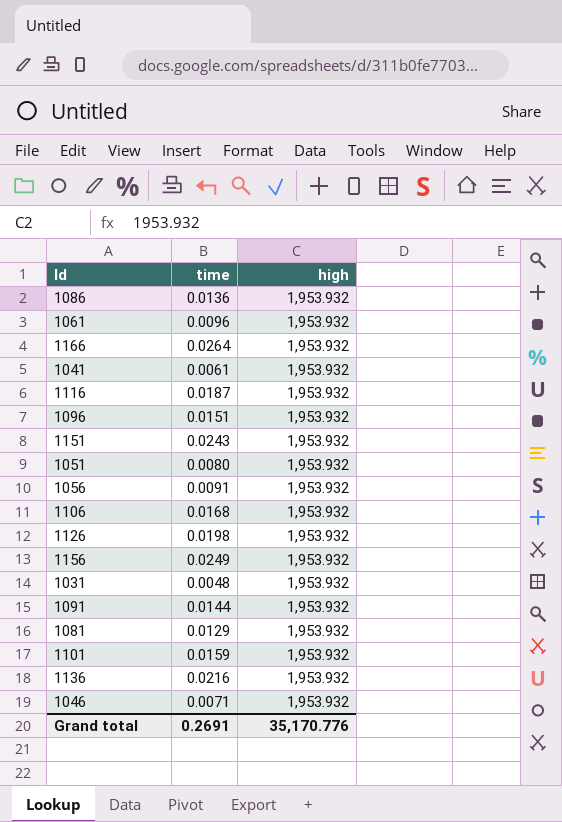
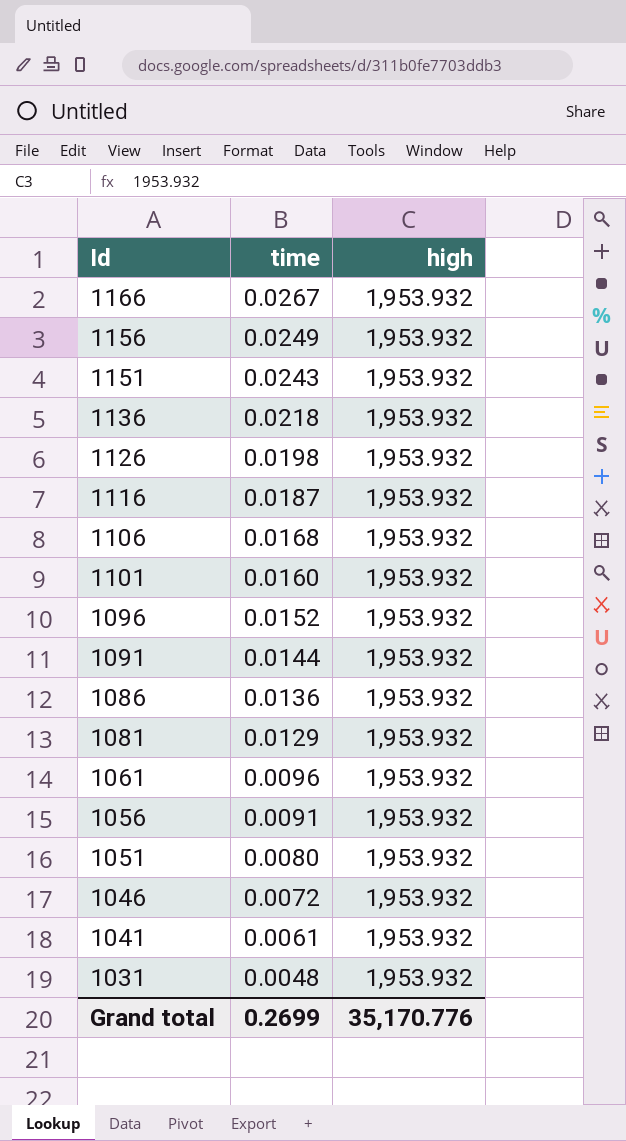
row order: none -> Id descending
1166 | time: 0.0264 -> 0.0267
1136 | time: 0.0216 -> 0.0218
1101 | time: 0.0159 -> 0.0160
1096 | time: 0.0151 -> 0.0152
1046 | time: 0.0071 -> 0.0072
Grand total | time: 0.2691 -> 0.2699

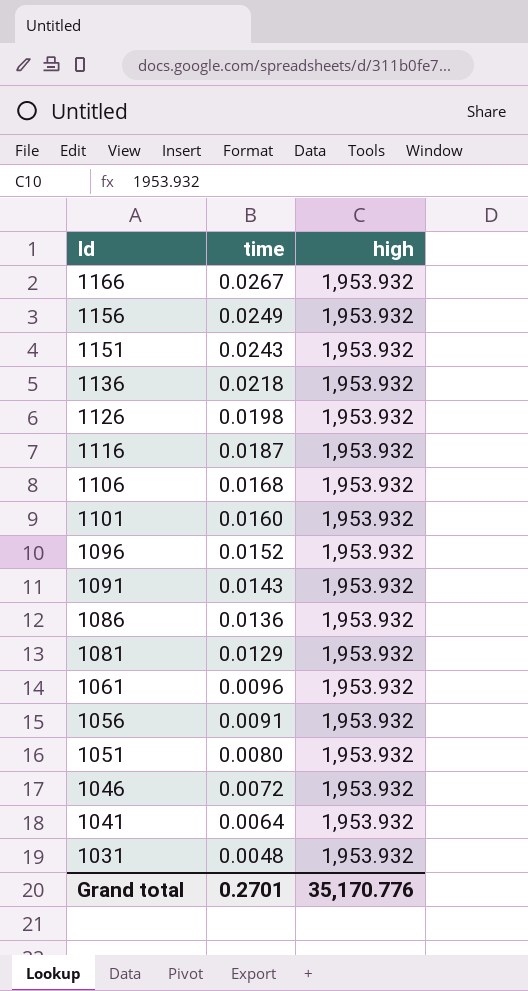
1091 | time: 0.0144 -> 0.0143
1041 | time: 0.0061 -> 0.0064
Grand total | time: 0.2699 -> 0.2701

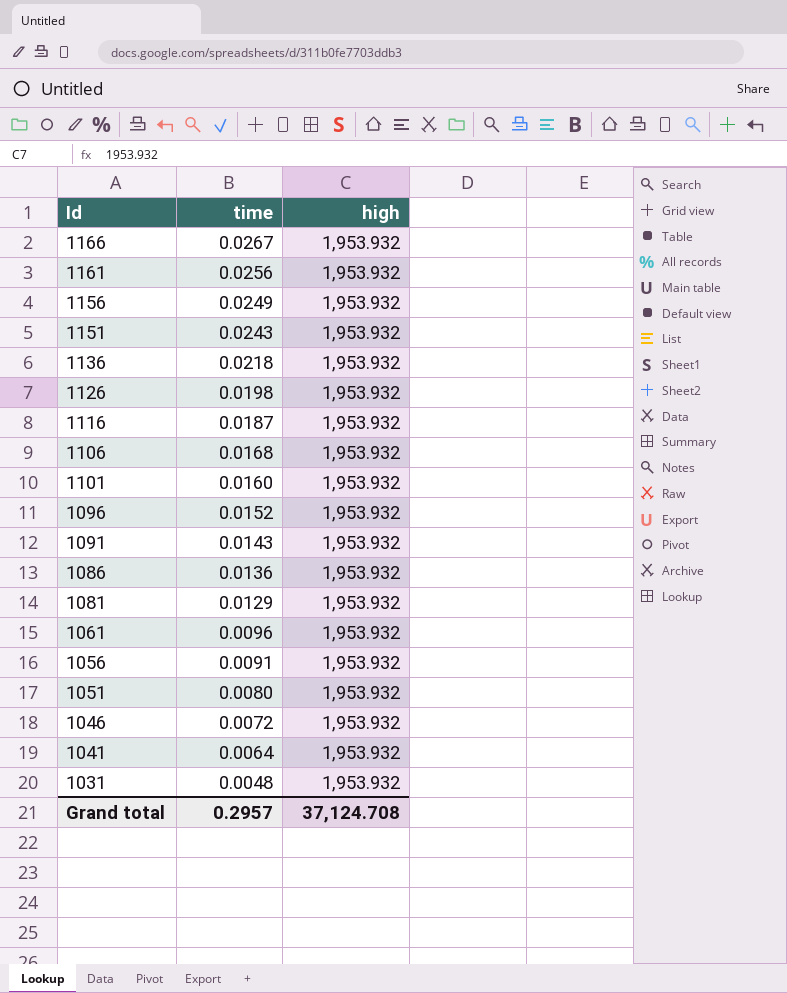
row 1161: none -> 0.0256 | 1,953.932
Grand total | time: 0.2701 -> 0.2957
Grand total | high: 35,170.776 -> 37,124.708

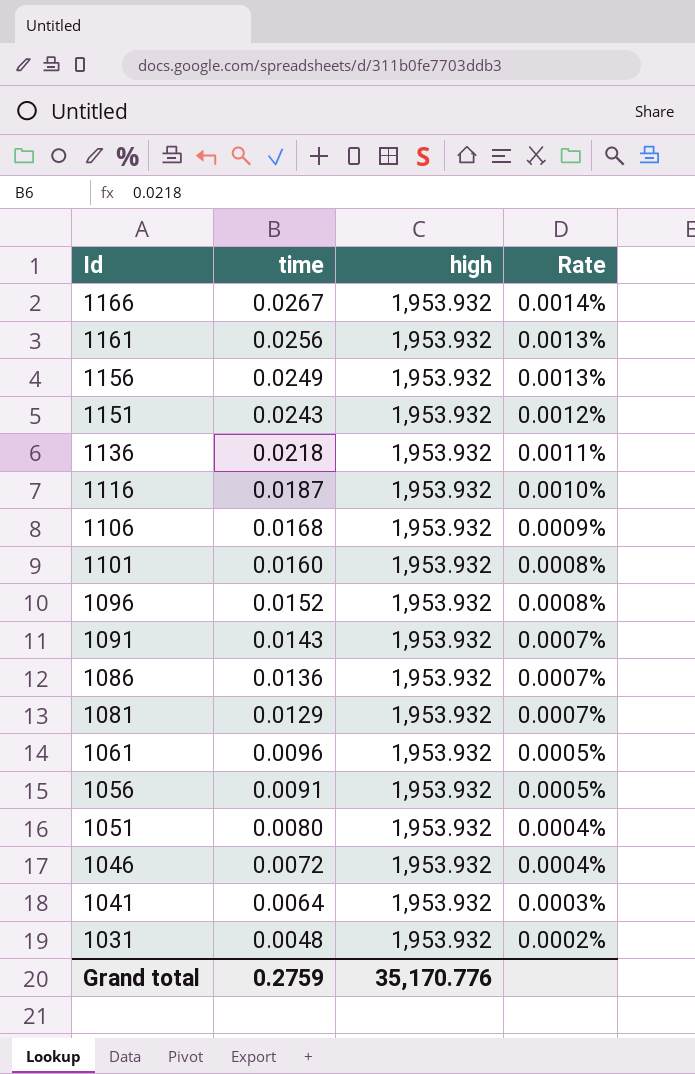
column Rate | formula: none -> [time] / [high]
row 1126: 0.0198 | 1,953.932 -> none
Grand total | time: 0.2957 -> 0.2759
Grand total | high: 37,124.708 -> 35,170.776

